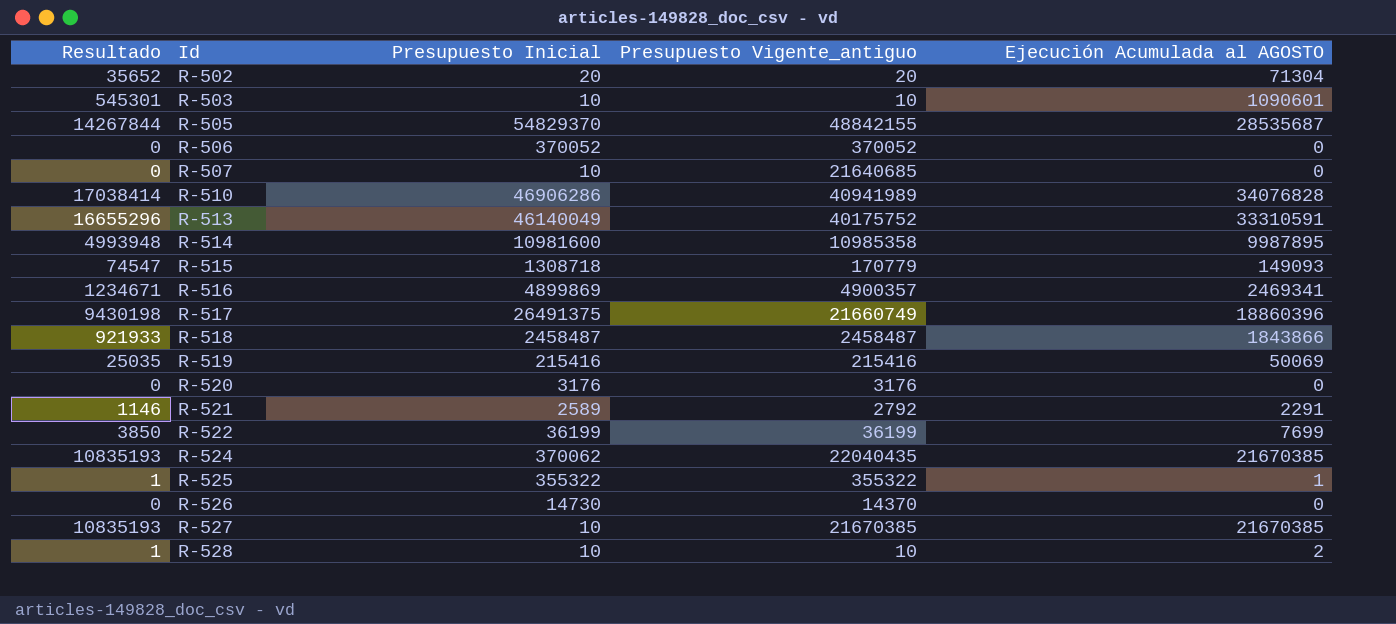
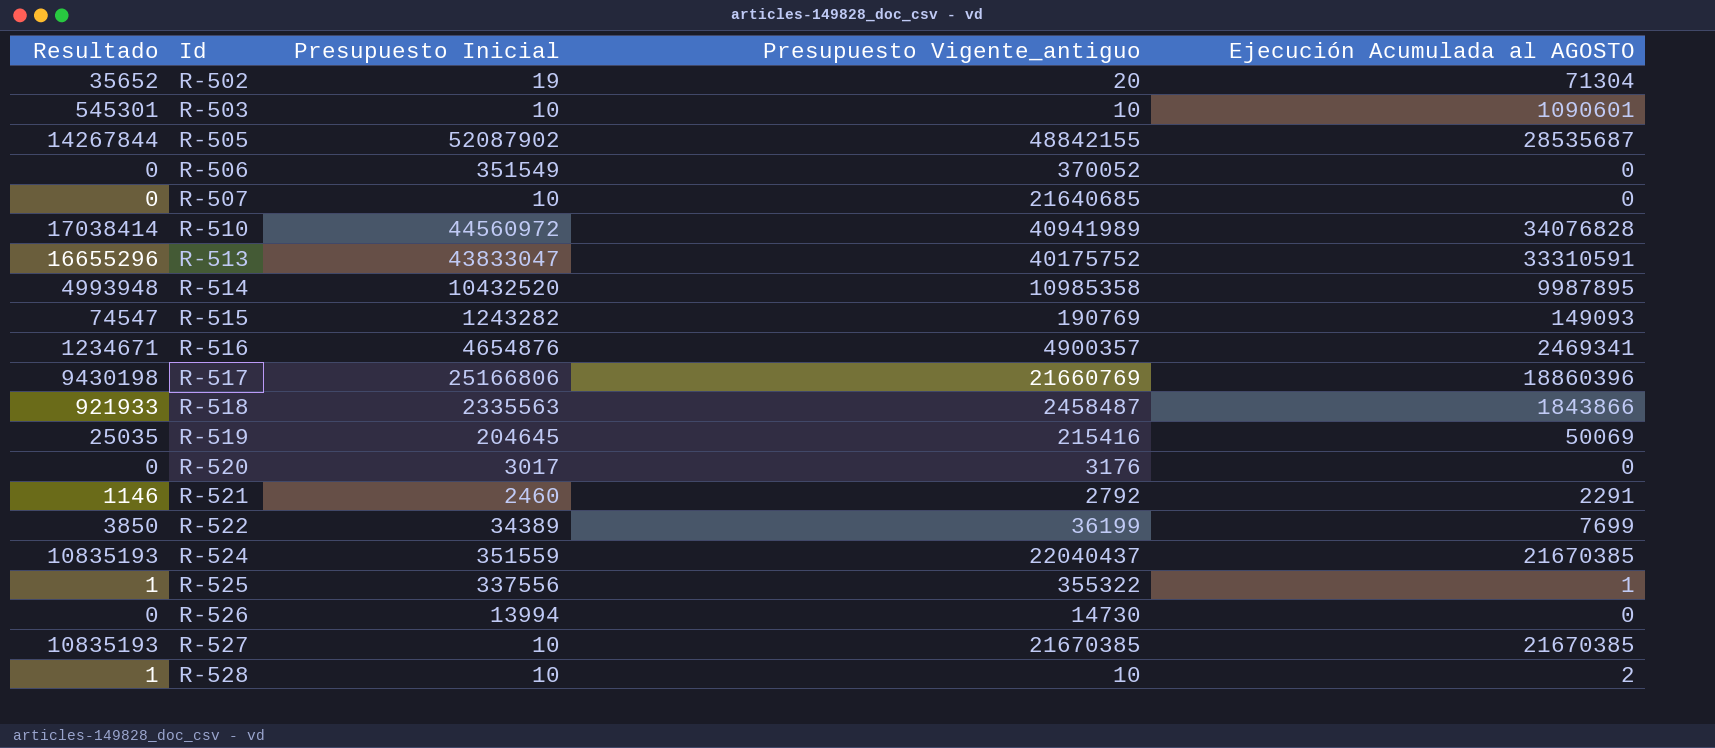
R-502 | Presupuesto Inicial: 20 -> 19
R-505 | Presupuesto Inicial: 54829370 -> 52087902
R-506 | Presupuesto Inicial: 370052 -> 351549
R-510 | Presupuesto Inicial: 46906286 -> 44560972
R-513 | Presupuesto Inicial: 46140049 -> 43833047
R-514 | Presupuesto Inicial: 10981600 -> 10432520
R-515 | Presupuesto Inicial: 1308718 -> 1243282
R-515 | Presupuesto Vigente_antiguo: 170779 -> 190769
R-516 | Presupuesto Inicial: 4899869 -> 4654876
R-517 | Presupuesto Inicial: 26491375 -> 25166806
R-517 | Presupuesto Vigente_antiguo: 21660749 -> 21660769
R-518 | Presupuesto Inicial: 2458487 -> 2335563
R-519 | Presupuesto Inicial: 215416 -> 204645
R-520 | Presupuesto Inicial: 3176 -> 3017
R-521 | Presupuesto Inicial: 2589 -> 2460
R-522 | Presupuesto Inicial: 36199 -> 34389
R-524 | Presupuesto Inicial: 370062 -> 351559
R-524 | Presupuesto Vigente_antiguo: 22040435 -> 22040437
R-525 | Presupuesto Inicial: 355322 -> 337556
R-526 | Presupuesto Inicial: 14730 -> 13994
R-526 | Presupuesto Vigente_antiguo: 14370 -> 14730

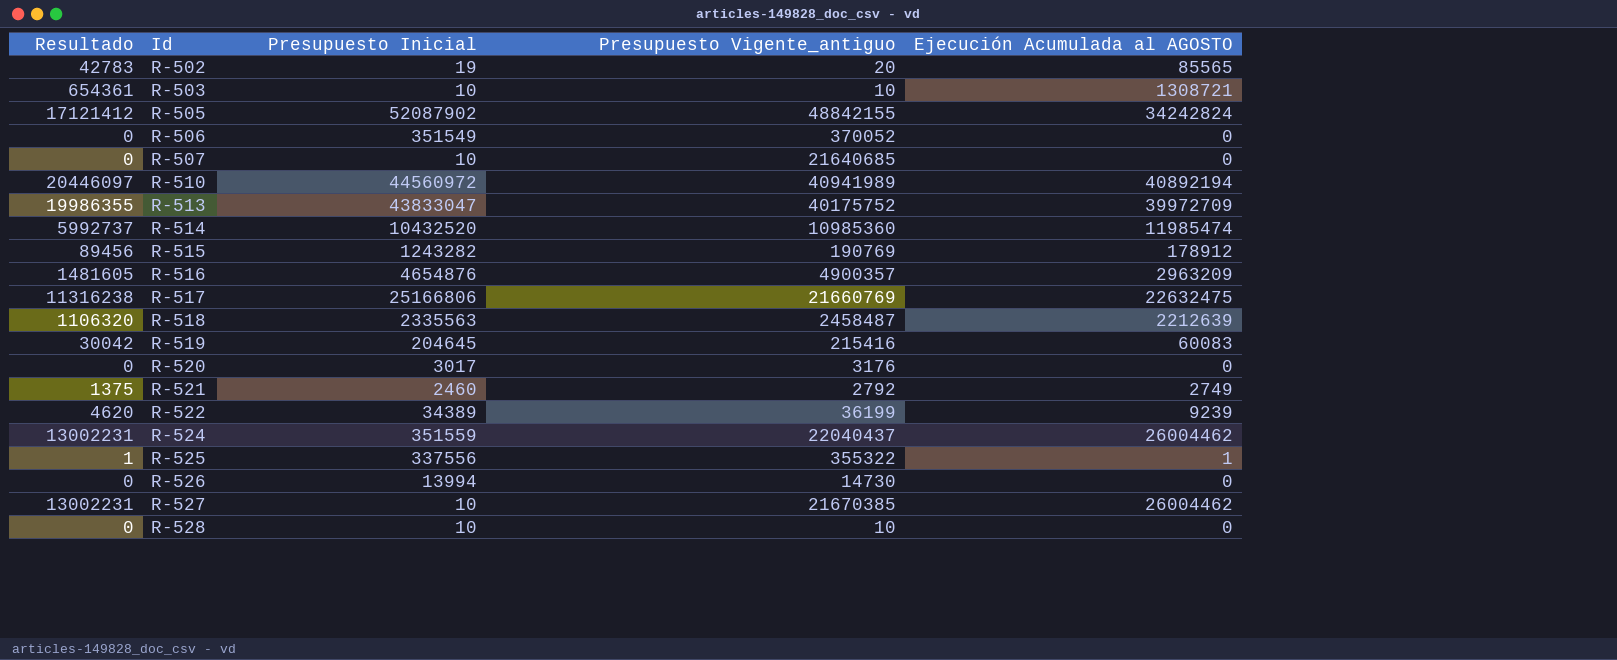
R-502 | Resultado: 35652 -> 42783
R-502 | Ejecución Acumulada al AGOSTO: 71304 -> 85565
R-503 | Resultado: 545301 -> 654361
R-503 | Ejecución Acumulada al AGOSTO: 1090601 -> 1308721
R-505 | Resultado: 14267844 -> 17121412
R-505 | Ejecución Acumulada al AGOSTO: 28535687 -> 34242824
R-510 | Resultado: 17038414 -> 20446097
R-510 | Ejecución Acumulada al AGOSTO: 34076828 -> 40892194
R-513 | Resultado: 16655296 -> 19986355
R-513 | Ejecución Acumulada al AGOSTO: 33310591 -> 39972709
R-514 | Resultado: 4993948 -> 5992737
R-514 | Presupuesto Vigente_antiguo: 10985358 -> 10985360
R-514 | Ejecución Acumulada al AGOSTO: 9987895 -> 11985474
R-515 | Resultado: 74547 -> 89456
R-515 | Ejecución Acumulada al AGOSTO: 149093 -> 178912
R-516 | Resultado: 1234671 -> 1481605
R-516 | Ejecución Acumulada al AGOSTO: 2469341 -> 2963209
R-517 | Resultado: 9430198 -> 11316238
R-517 | Ejecución Acumulada al AGOSTO: 18860396 -> 22632475
R-518 | Resultado: 921933 -> 1106320
R-518 | Ejecución Acumulada al AGOSTO: 1843866 -> 2212639
R-519 | Resultado: 25035 -> 30042
R-519 | Ejecución Acumulada al AGOSTO: 50069 -> 60083
R-521 | Resultado: 1146 -> 1375
R-521 | Ejecución Acumulada al AGOSTO: 2291 -> 2749
R-522 | Resultado: 3850 -> 4620
R-522 | Ejecución Acumulada al AGOSTO: 7699 -> 9239
R-524 | Resultado: 10835193 -> 13002231
R-524 | Ejecución Acumulada al AGOSTO: 21670385 -> 26004462
R-527 | Resultado: 10835193 -> 13002231
R-527 | Ejecución Acumulada al AGOSTO: 21670385 -> 26004462
R-528 | Resultado: 1 -> 0
R-528 | Ejecución Acumulada al AGOSTO: 2 -> 0

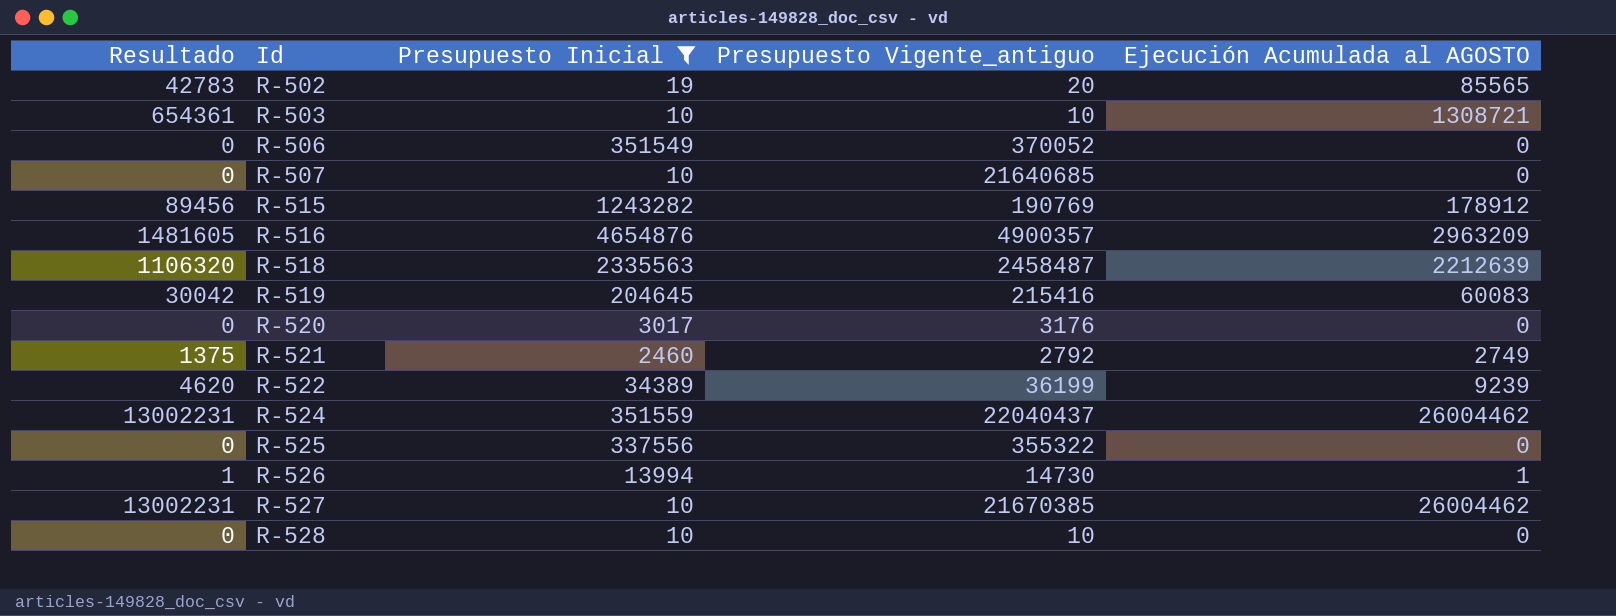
filter: none -> Presupuesto Inicial <= 4654876
R-525 | Resultado: 1 -> 0
R-525 | Ejecución Acumulada al AGOSTO: 1 -> 0
R-526 | Resultado: 0 -> 1
R-526 | Ejecución Acumulada al AGOSTO: 0 -> 1

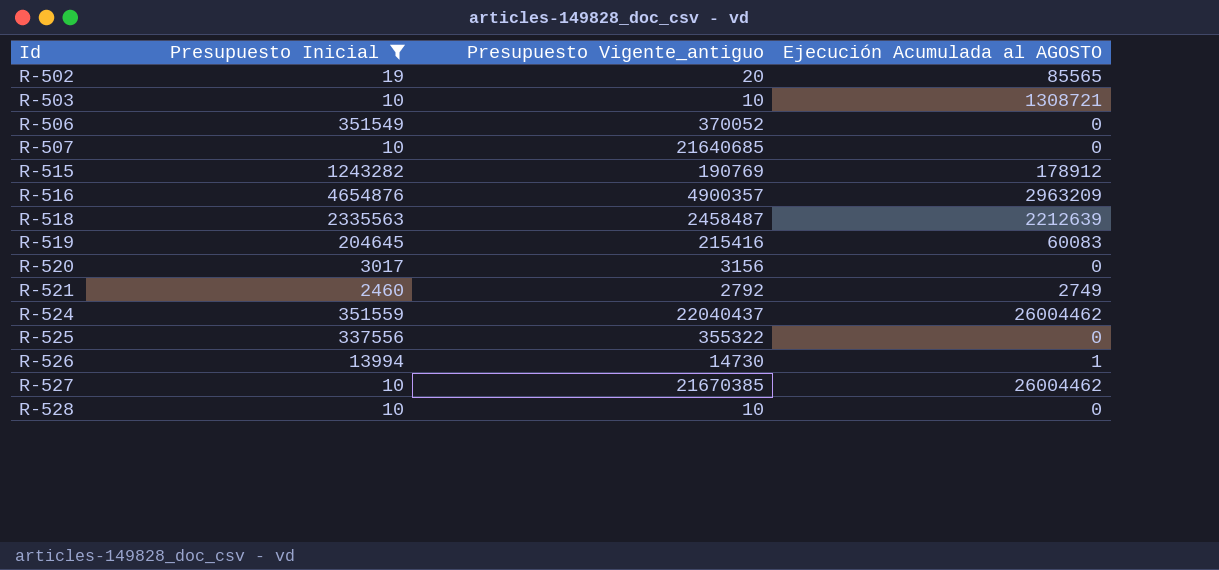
column Resultado | formula: [Ejecución Acumulada al AGOSTO] * 0,5 -> none
row R-522: 4620 | 34389 | 36199 | 9239 -> none
R-520 | Presupuesto Vigente_antiguo: 3176 -> 3156

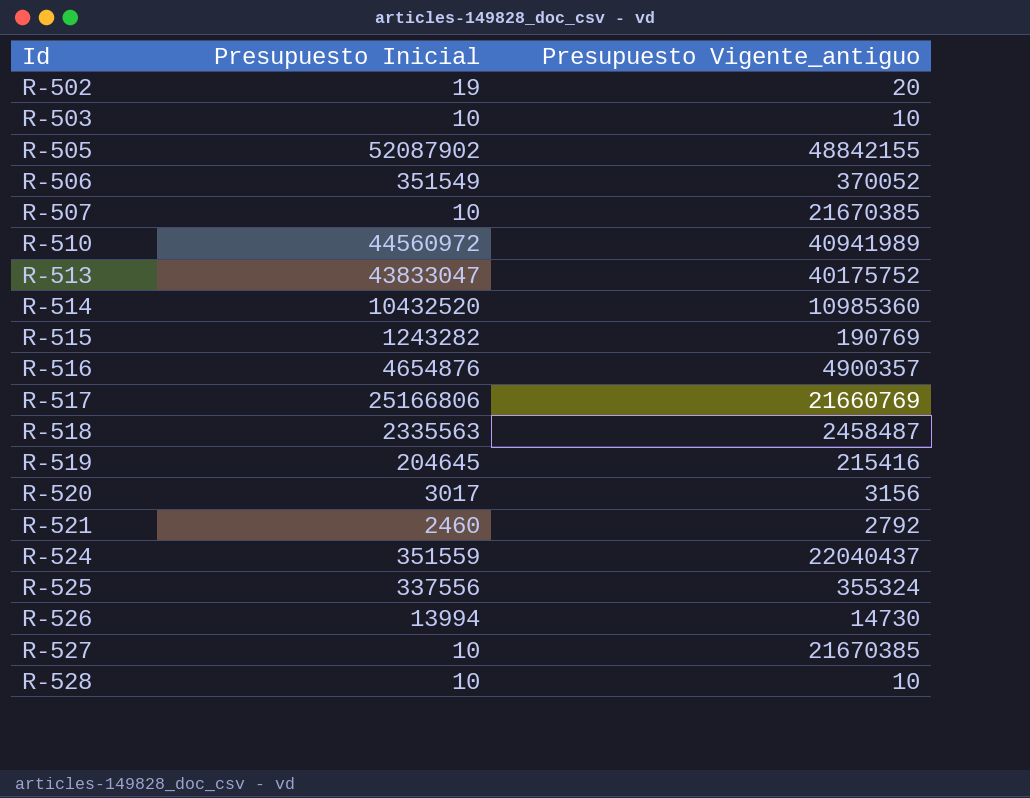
filter: Presupuesto Inicial <= 4654876 -> none
column Ejecución Acumulada al AGOSTO | position: 4 -> none
R-507 | Presupuesto Vigente_antiguo: 21640685 -> 21670385
R-525 | Presupuesto Vigente_antiguo: 355322 -> 355324

